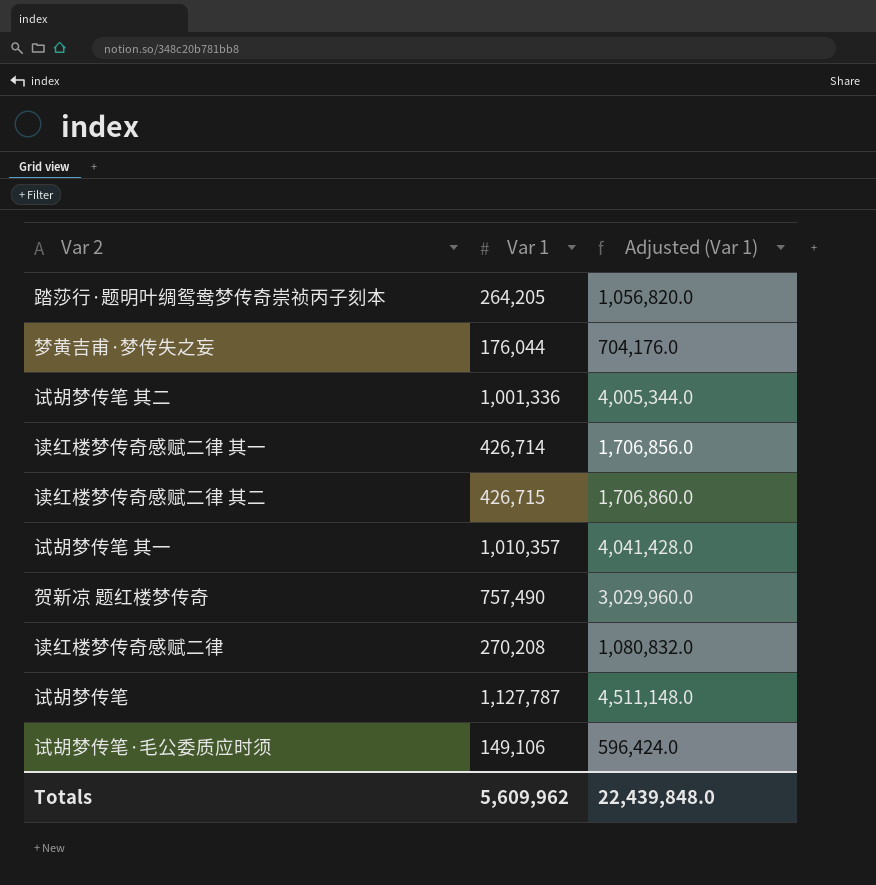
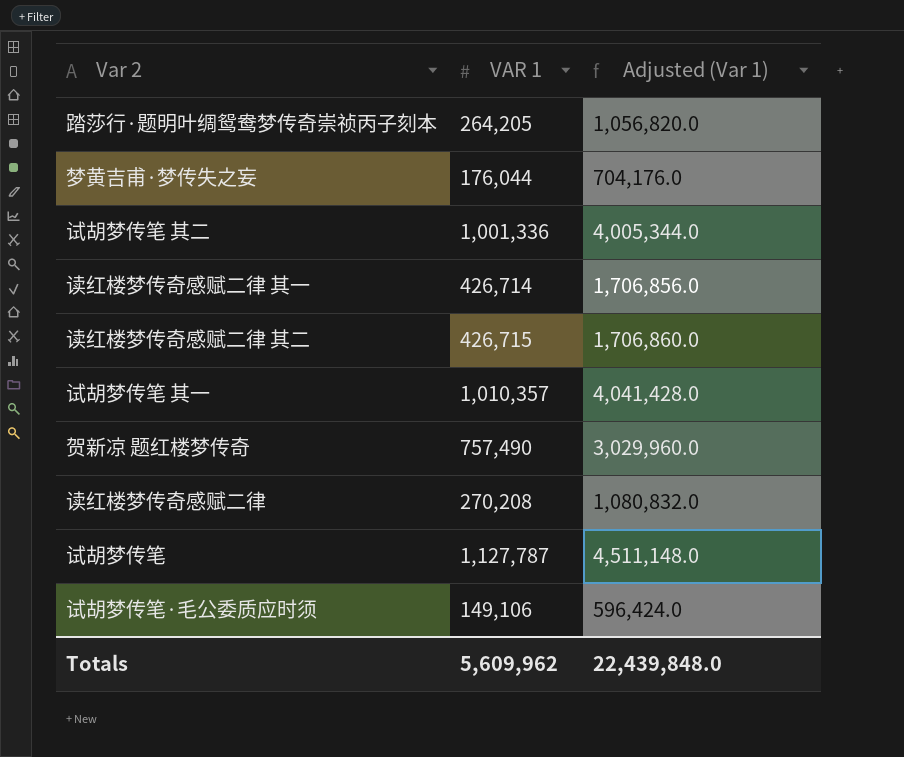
column name: Var 1 -> VAR 1

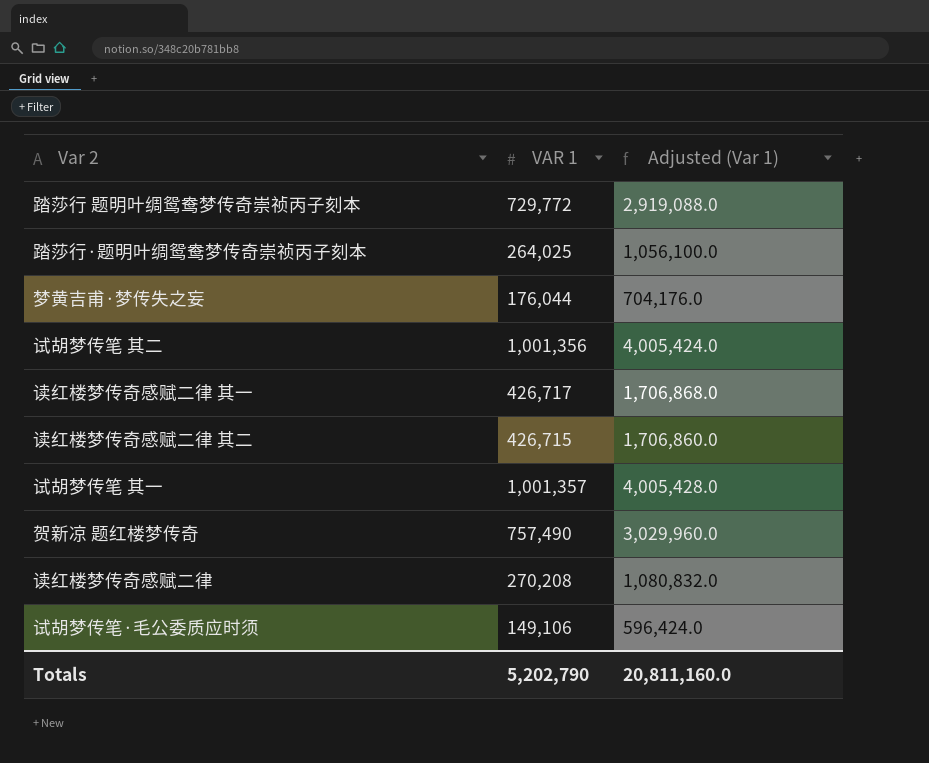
row 试胡梦传笔: 1,127,787 | 4,511,148.0 -> none
row 踏莎行 题明叶绸鸳鸯梦传奇崇祯丙子刻本: none -> 729,772 | 2,919,088.0
踏莎行·题明叶绸鸳鸯梦传奇崇祯丙子刻本 | VAR 1: 264,205 -> 264,025
踏莎行·题明叶绸鸳鸯梦传奇崇祯丙子刻本 | Adjusted (Var 1): 1,056,820.0 -> 1,056,100.0
试胡梦传笔 其二 | VAR 1: 1,001,336 -> 1,001,356
试胡梦传笔 其二 | Adjusted (Var 1): 4,005,344.0 -> 4,005,424.0
读红楼梦传奇感赋二律 其一 | VAR 1: 426,714 -> 426,717
读红楼梦传奇感赋二律 其一 | Adjusted (Var 1): 1,706,856.0 -> 1,706,868.0
试胡梦传笔 其一 | VAR 1: 1,010,357 -> 1,001,357
试胡梦传笔 其一 | Adjusted (Var 1): 4,041,428.0 -> 4,005,428.0
Totals | VAR 1: 5,609,962 -> 5,202,790
Totals | Adjusted (Var 1): 22,439,848.0 -> 20,811,160.0

